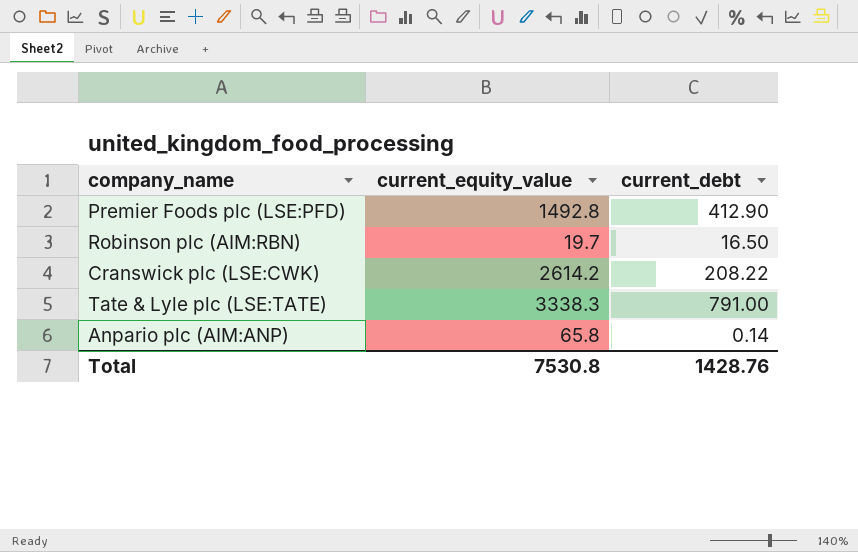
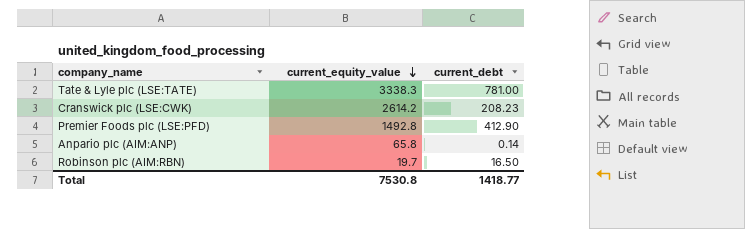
row order: none -> current_equity_value descending
Tate & Lyle plc (LSE:TATE) | current_debt: 791.00 -> 781.00
Cranswick plc (LSE:CWK) | current_debt: 208.22 -> 208.23
Total | current_debt: 1428.76 -> 1418.77

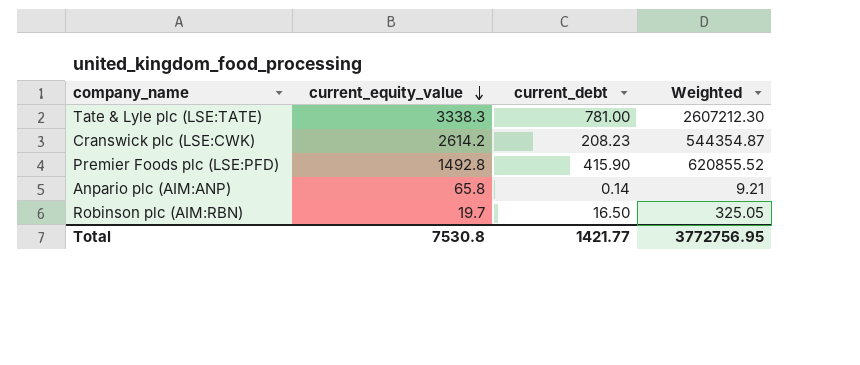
column Weighted | formula: none -> [current_equity_value] * [current_debt]
Premier Foods plc (LSE:PFD) | current_debt: 412.90 -> 415.90
Total | current_debt: 1418.77 -> 1421.77

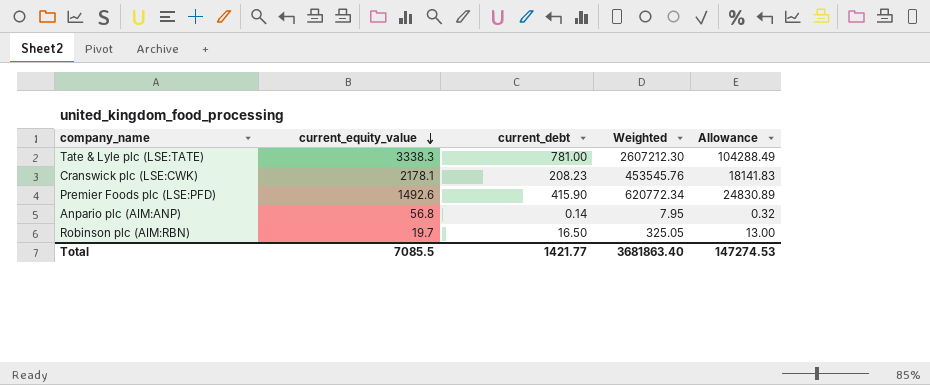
column Allowance | formula: none -> [Weighted] * 0.04
Cranswick plc (LSE:CWK) | current_equity_value: 2614.2 -> 2178.1
Cranswick plc (LSE:CWK) | Weighted: 544354.87 -> 453545.76
Premier Foods plc (LSE:PFD) | current_equity_value: 1492.8 -> 1492.6
Premier Foods plc (LSE:PFD) | Weighted: 620855.52 -> 620772.34
Anpario plc (AIM:ANP) | current_equity_value: 65.8 -> 56.8
Anpario plc (AIM:ANP) | Weighted: 9.21 -> 7.95
Total | current_equity_value: 7530.8 -> 7085.5
Total | Weighted: 3772756.95 -> 3681863.40

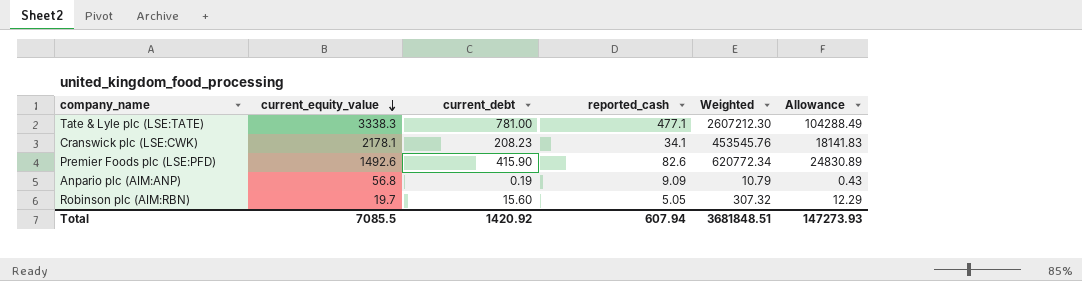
column reported_cash | position: none -> 4
Anpario plc (AIM:ANP) | current_debt: 0.14 -> 0.19
Anpario plc (AIM:ANP) | Weighted: 7.95 -> 10.79
Anpario plc (AIM:ANP) | Allowance: 0.32 -> 0.43
Robinson plc (AIM:RBN) | current_debt: 16.50 -> 15.60
Robinson plc (AIM:RBN) | Weighted: 325.05 -> 307.32
Robinson plc (AIM:RBN) | Allowance: 13.00 -> 12.29
Total | current_debt: 1421.77 -> 1420.92
Total | Weighted: 3681863.40 -> 3681848.51
Total | Allowance: 147274.53 -> 147273.93

